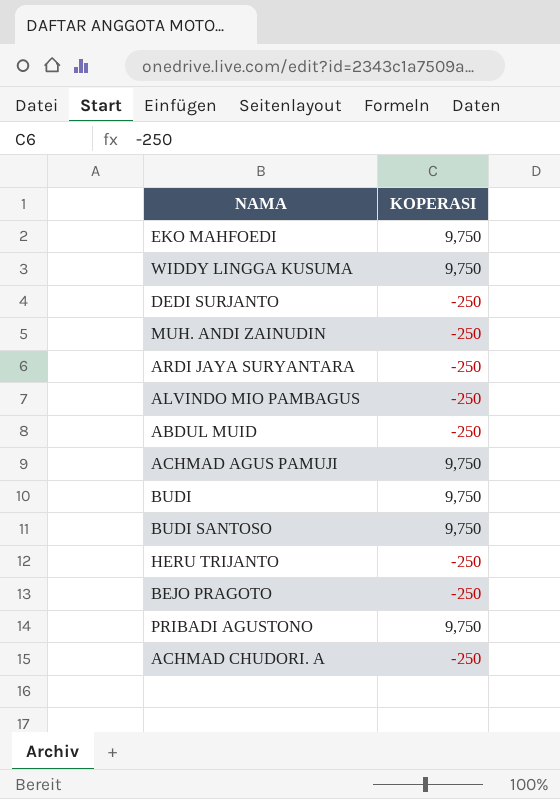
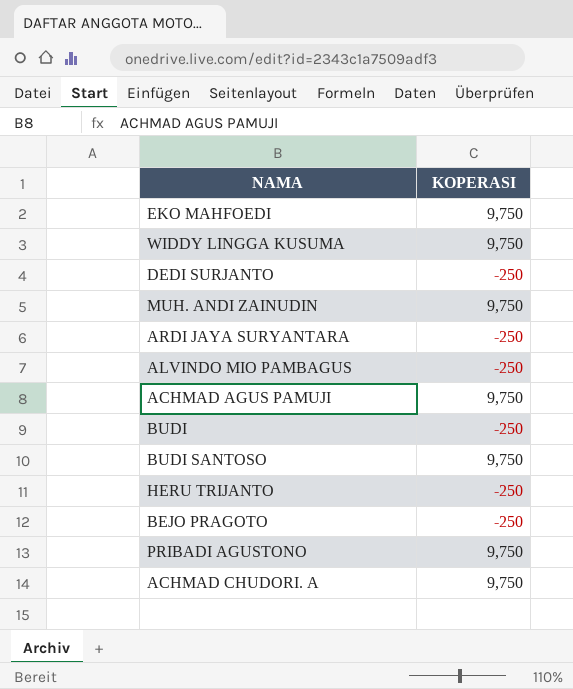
row ABDUL MUID: -250 -> none
MUH. ANDI ZAINUDIN | KOPERASI: -250 -> 9,750
BUDI | KOPERASI: 9,750 -> -250
ACHMAD CHUDORI. A | KOPERASI: -250 -> 9,750

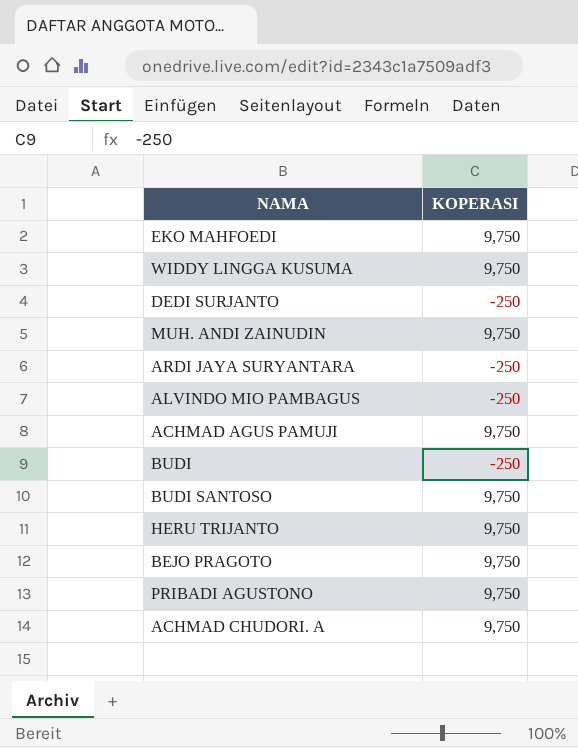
HERU TRIJANTO | KOPERASI: -250 -> 9,750
BEJO PRAGOTO | KOPERASI: -250 -> 9,750

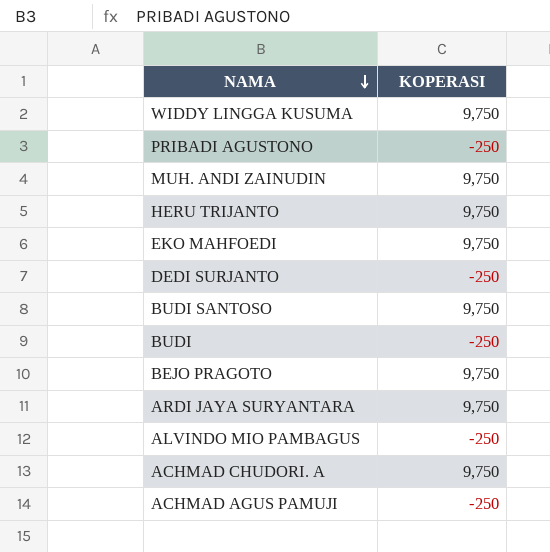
row order: none -> NAMA descending
PRIBADI AGUSTONO | KOPERASI: 9,750 -> -250
ARDI JAYA SURYANTARA | KOPERASI: -250 -> 9,750
ACHMAD AGUS PAMUJI | KOPERASI: 9,750 -> -250

